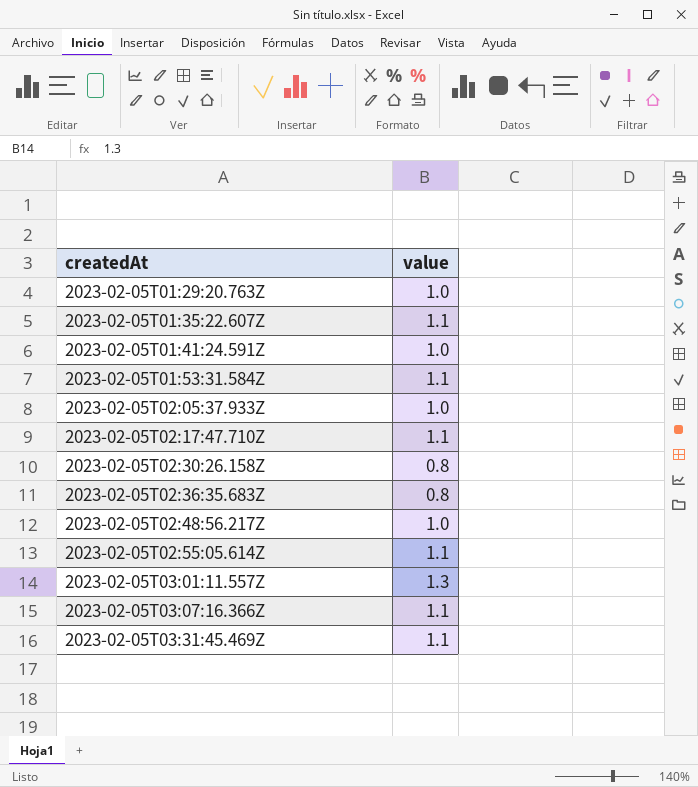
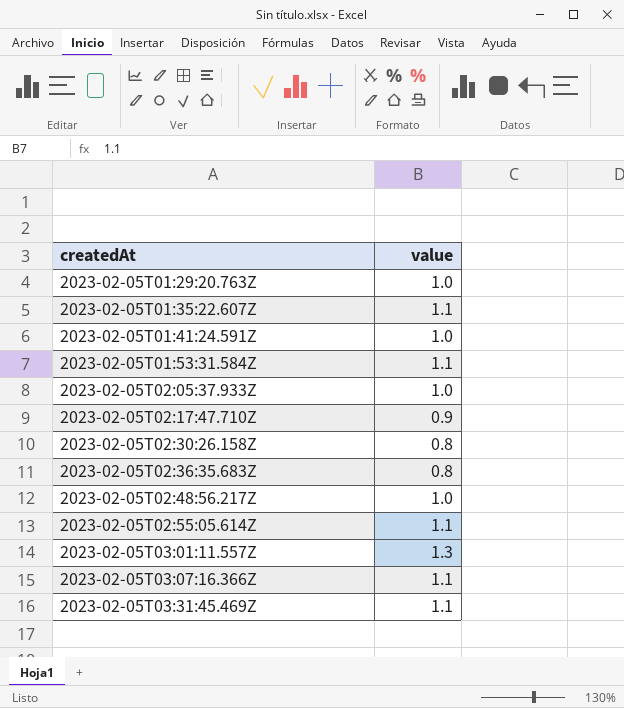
2023-02-05T02:17:47.710Z | value: 1.1 -> 0.9

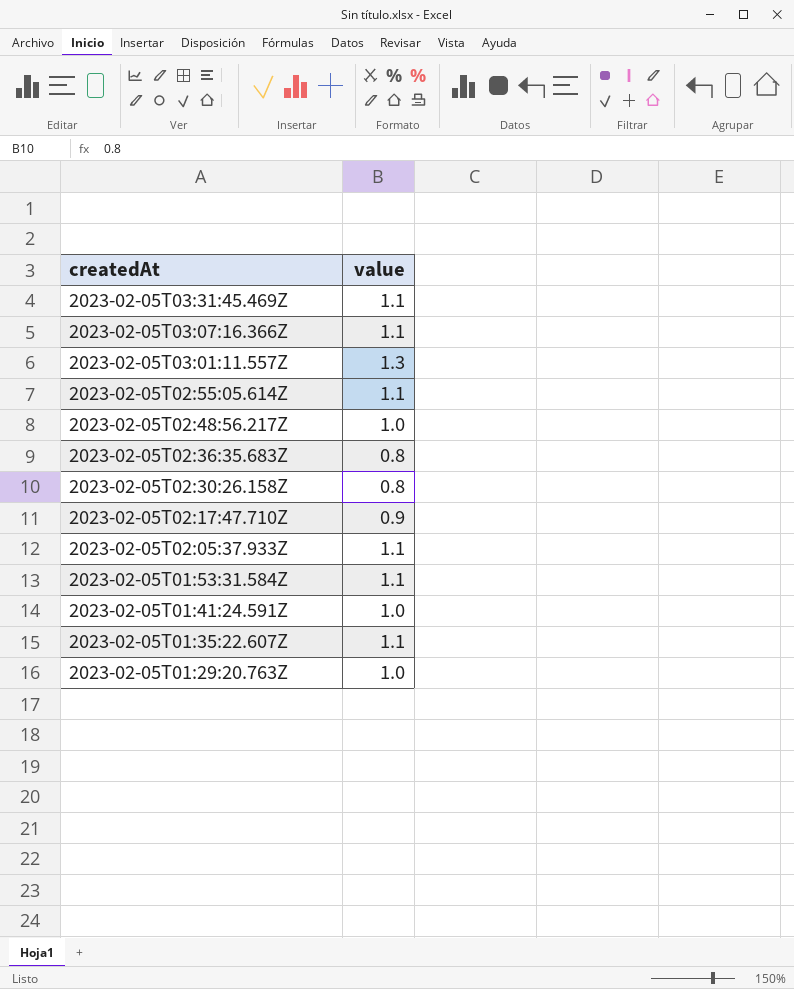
row order: createdAt ascending -> createdAt descending
2023-02-05T02:05:37.933Z | value: 1.0 -> 1.1

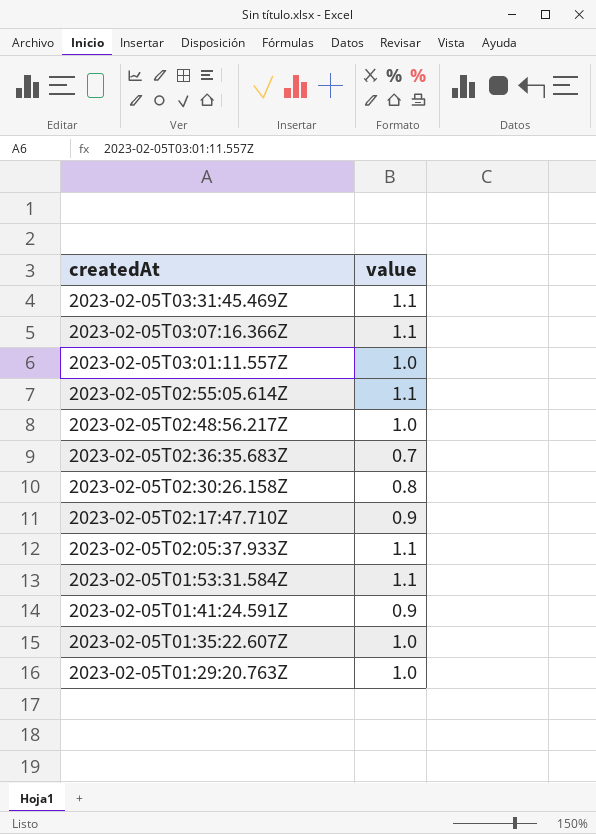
2023-02-05T03:01:11.557Z | value: 1.3 -> 1.0
2023-02-05T02:36:35.683Z | value: 0.8 -> 0.7
2023-02-05T01:41:24.591Z | value: 1.0 -> 0.9
2023-02-05T01:35:22.607Z | value: 1.1 -> 1.0

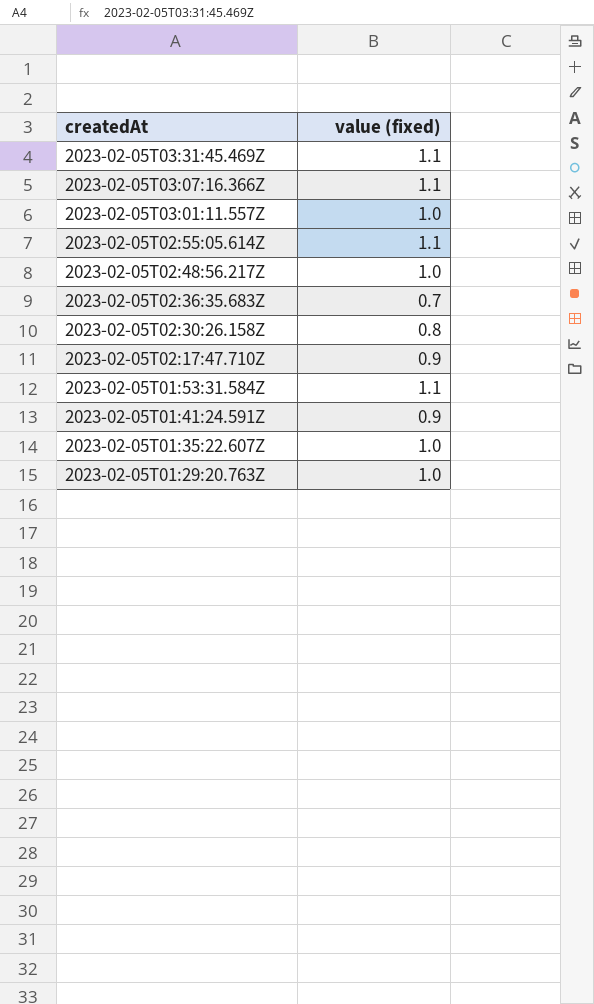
column name: value -> value (fixed)
row 2023-02-05T02:05:37.933Z: 1.1 -> none

